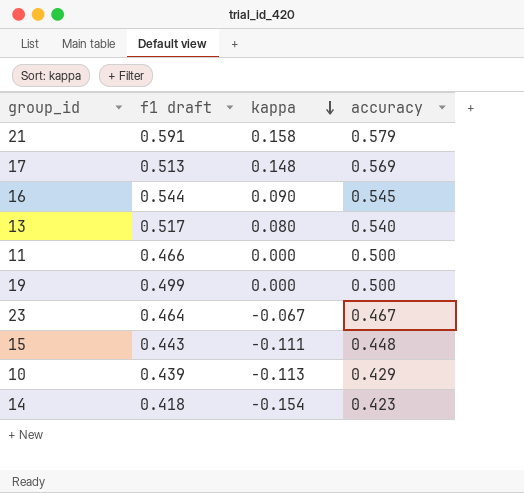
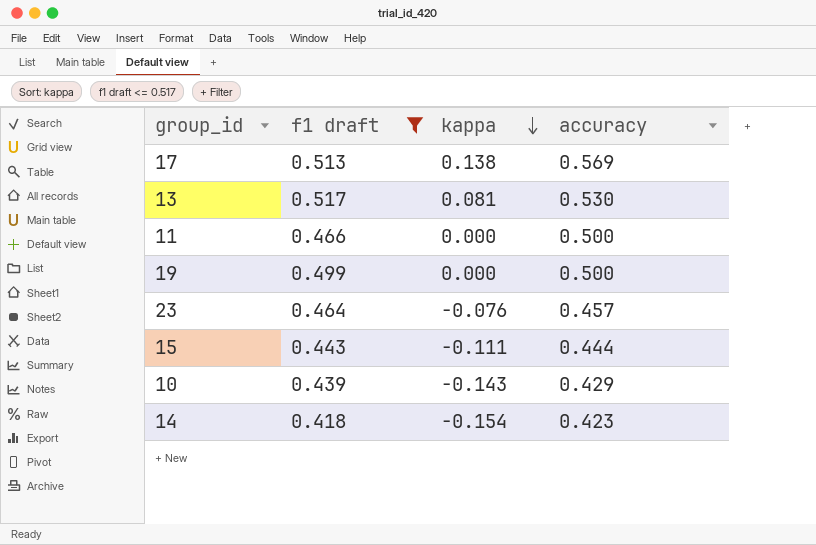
filter: none -> f1 draft <= 0.517
17 | kappa: 0.148 -> 0.138
13 | kappa: 0.080 -> 0.081
13 | accuracy: 0.540 -> 0.530
23 | kappa: -0.067 -> -0.076
23 | accuracy: 0.467 -> 0.457
15 | accuracy: 0.448 -> 0.444
10 | kappa: -0.113 -> -0.143

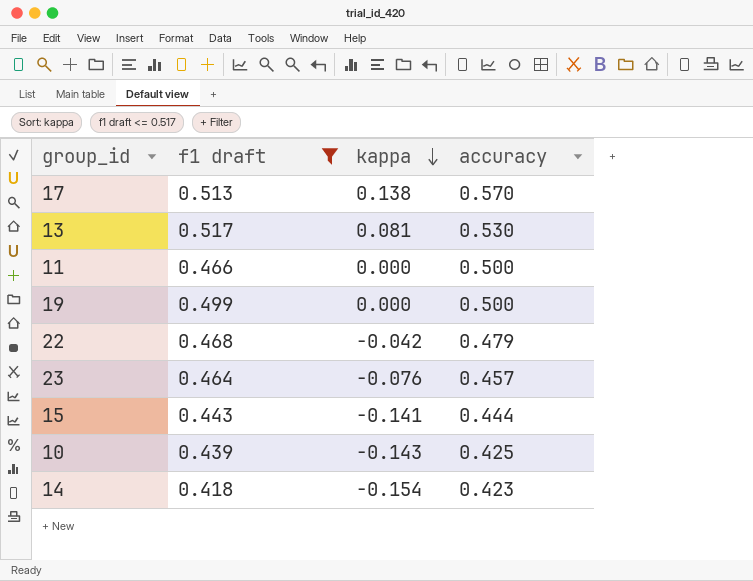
17 | accuracy: 0.569 -> 0.570
row 22: none -> 0.468 | -0.042 | 0.479
15 | kappa: -0.111 -> -0.141
10 | accuracy: 0.429 -> 0.425

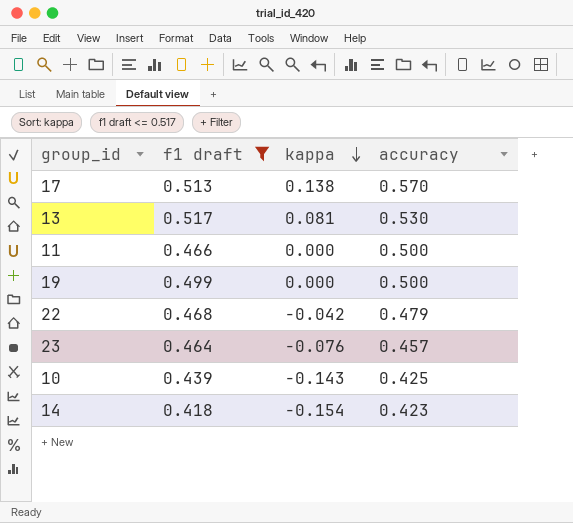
row 15: 0.443 | -0.141 | 0.444 -> none

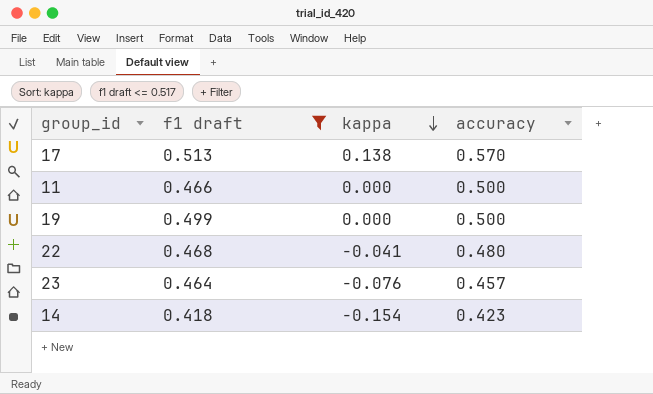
row 13: 0.517 | 0.081 | 0.530 -> none
row 10: 0.439 | -0.143 | 0.425 -> none
22 | kappa: -0.042 -> -0.041
22 | accuracy: 0.479 -> 0.480

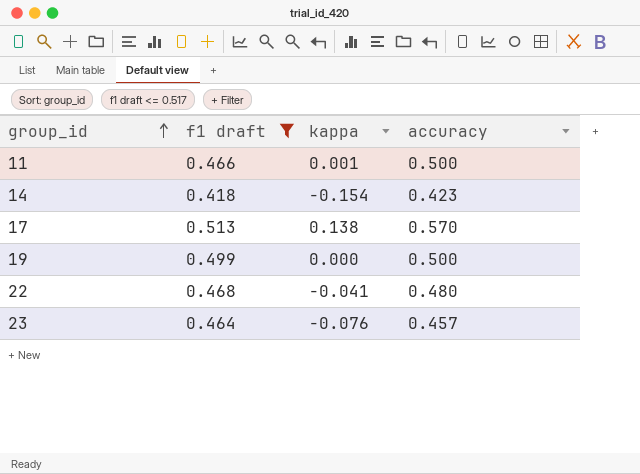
row order: kappa descending -> group_id ascending
11 | kappa: 0.000 -> 0.001

